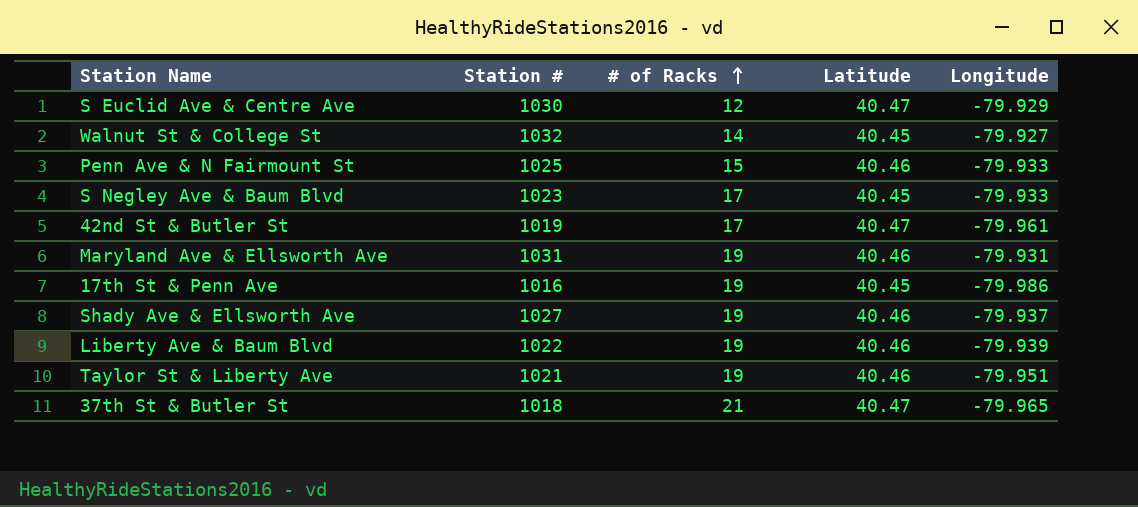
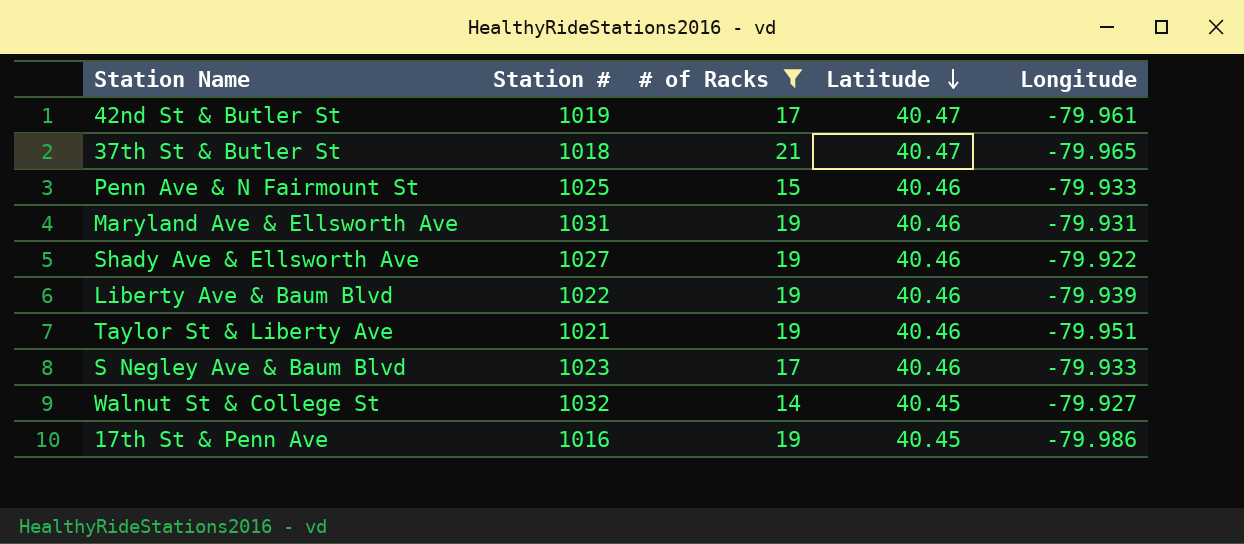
filter: none -> # of Racks != 12
row order: # of Racks ascending -> Latitude descending
Shady Ave & Ellsworth Ave | Longitude: -79.937 -> -79.922
S Negley Ave & Baum Blvd | Latitude: 40.45 -> 40.46

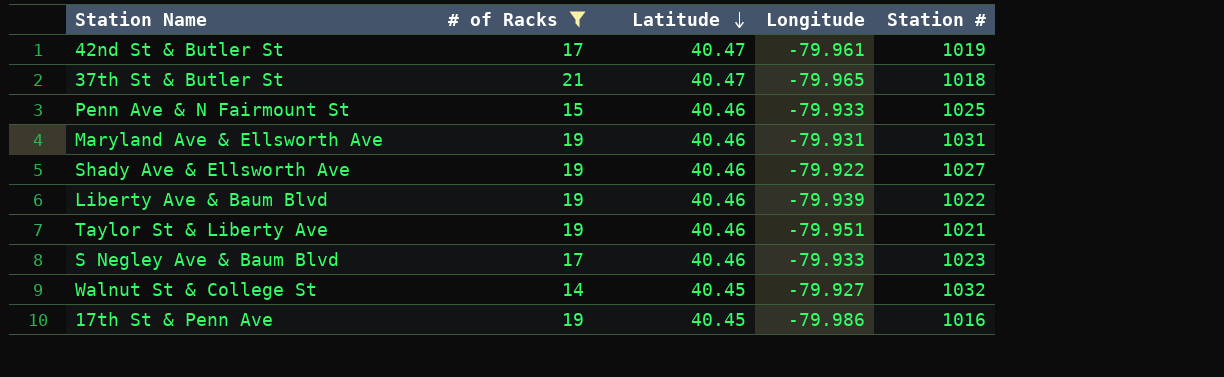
column Station # | position: 2 -> 5

